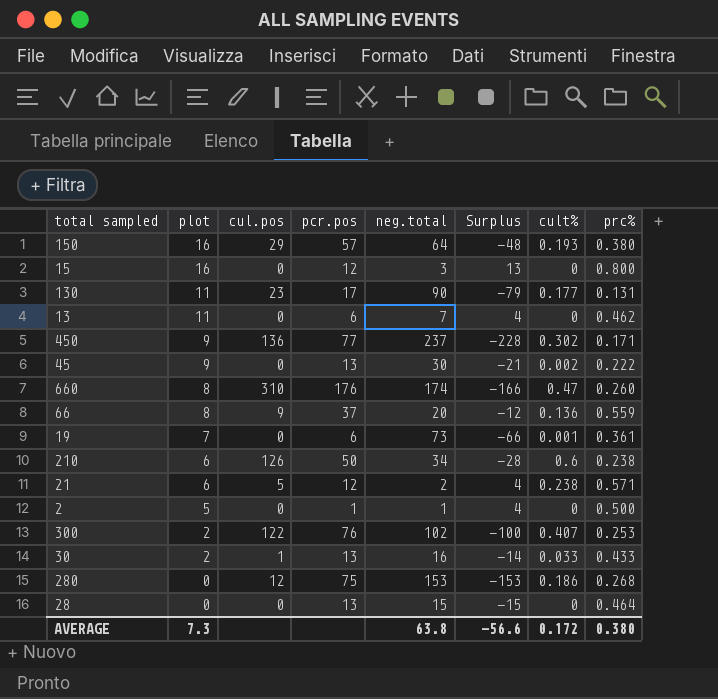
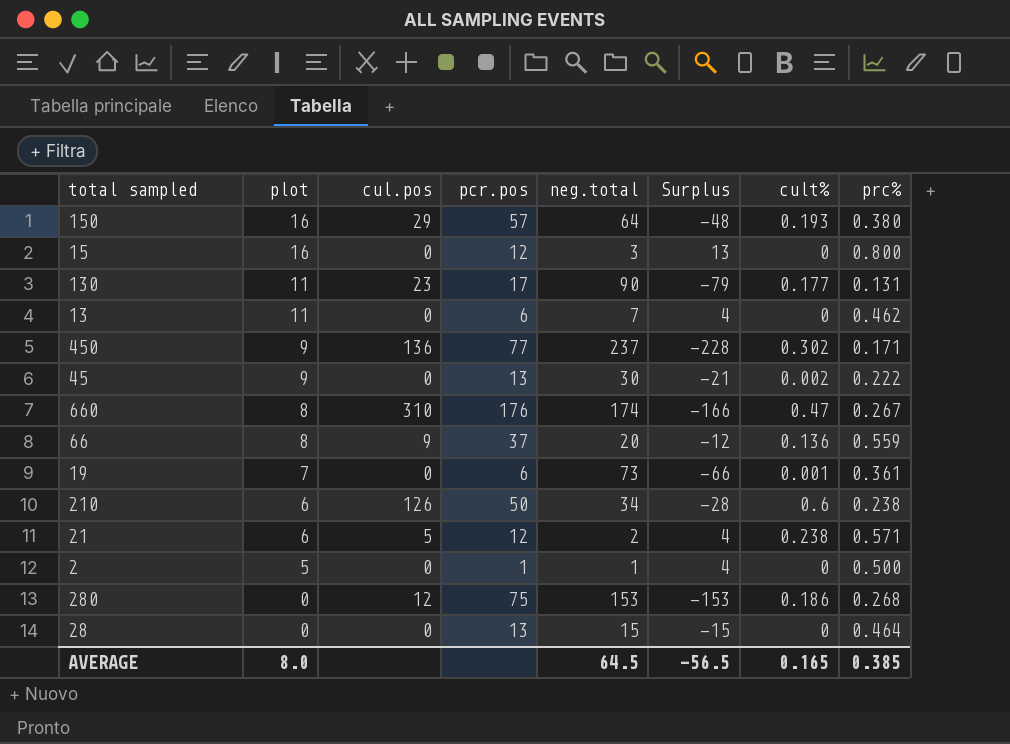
row 300: 2 | 122 | 76 | 102 | -100 | 0.407 | 0.253 -> none
row 30: 2 | 1 | 13 | 16 | -14 | 0.033 | 0.433 -> none
660 | prc%: 0.260 -> 0.267
AVERAGE | plot: 7.3 -> 8.0
AVERAGE | neg.total: 63.8 -> 64.5
AVERAGE | Surplus: -56.6 -> -56.5
AVERAGE | cult%: 0.172 -> 0.165
AVERAGE | prc%: 0.380 -> 0.385

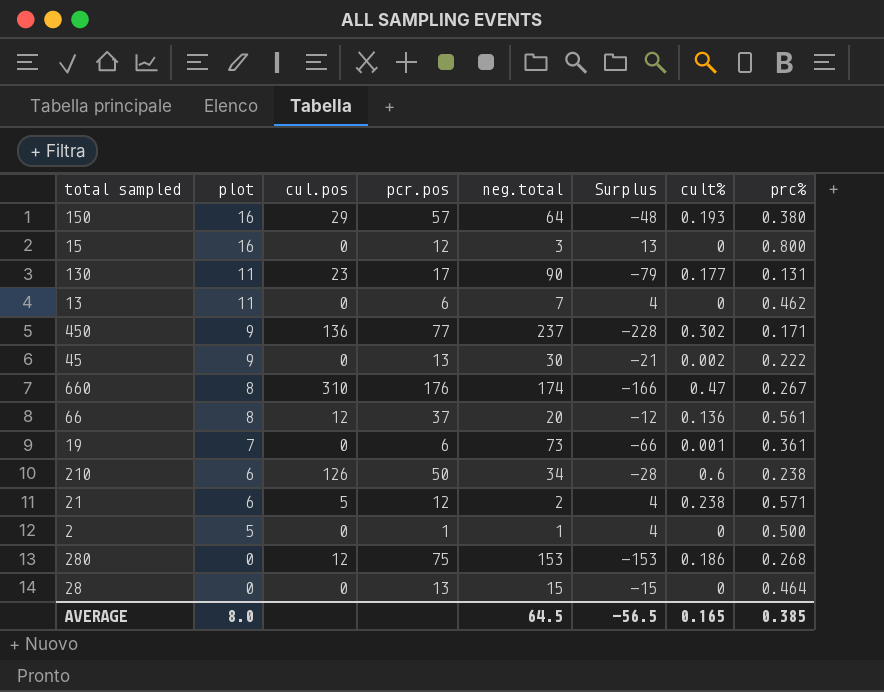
66 | cul.pos: 9 -> 12
66 | prc%: 0.559 -> 0.561

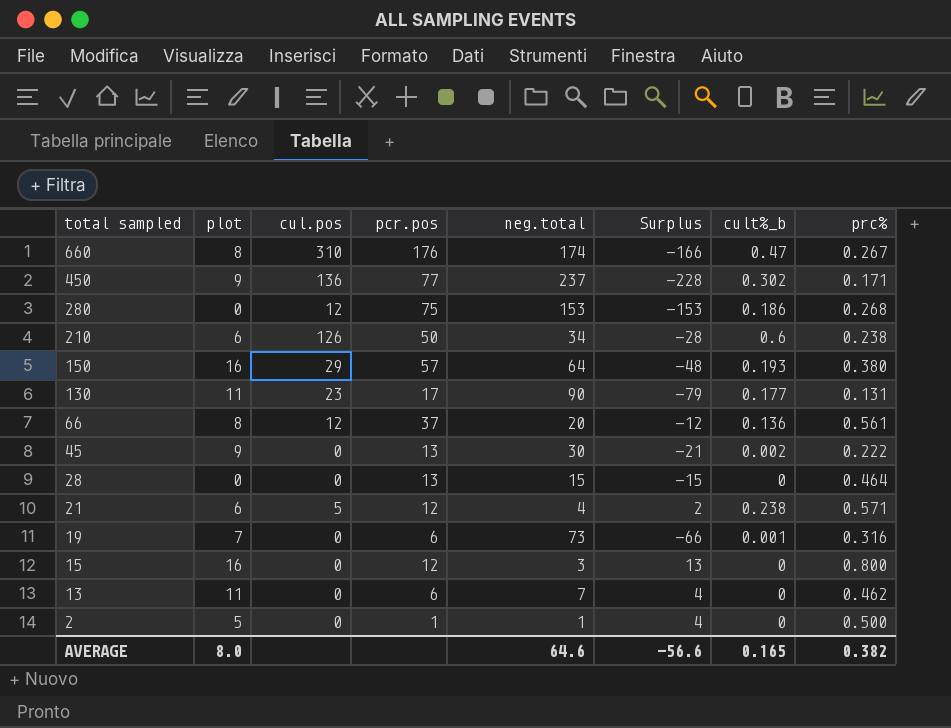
row order: plot descending -> total sampled descending
column name: cult% -> cult%_b
21 | neg.total: 2 -> 4
21 | Surplus: 4 -> 2
19 | prc%: 0.361 -> 0.316
AVERAGE | neg.total: 64.5 -> 64.6
AVERAGE | Surplus: -56.5 -> -56.6
AVERAGE | prc%: 0.385 -> 0.382

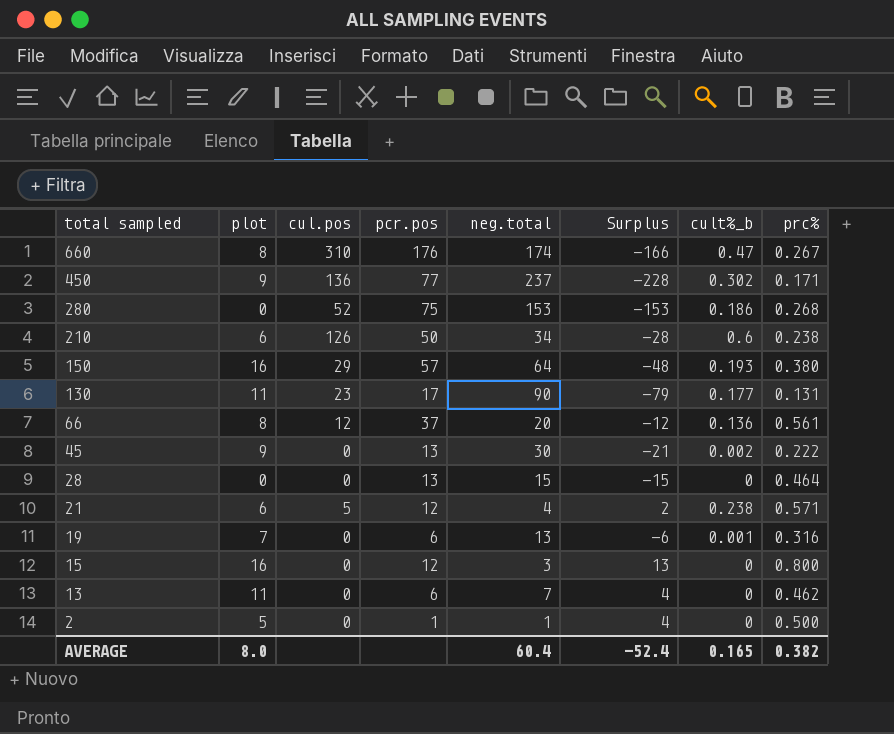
280 | cul.pos: 12 -> 52
19 | neg.total: 73 -> 13
19 | Surplus: -66 -> -6
AVERAGE | neg.total: 64.6 -> 60.4
AVERAGE | Surplus: -56.6 -> -52.4

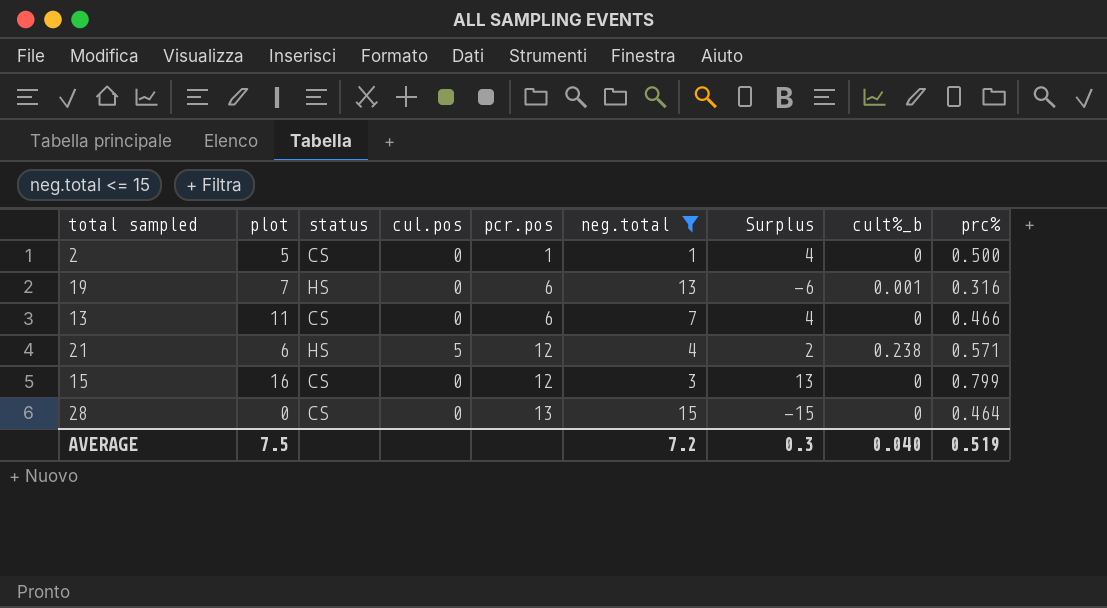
filter: none -> neg.total <= 15
row order: total sampled descending -> pcr.pos ascending
column status | position: none -> 3
13 | prc%: 0.462 -> 0.466
15 | prc%: 0.800 -> 0.799
AVERAGE | plot: 8.0 -> 7.5
AVERAGE | neg.total: 60.4 -> 7.2
AVERAGE | Surplus: -52.4 -> 0.3
AVERAGE | cult%_b: 0.165 -> 0.040
AVERAGE | prc%: 0.382 -> 0.519

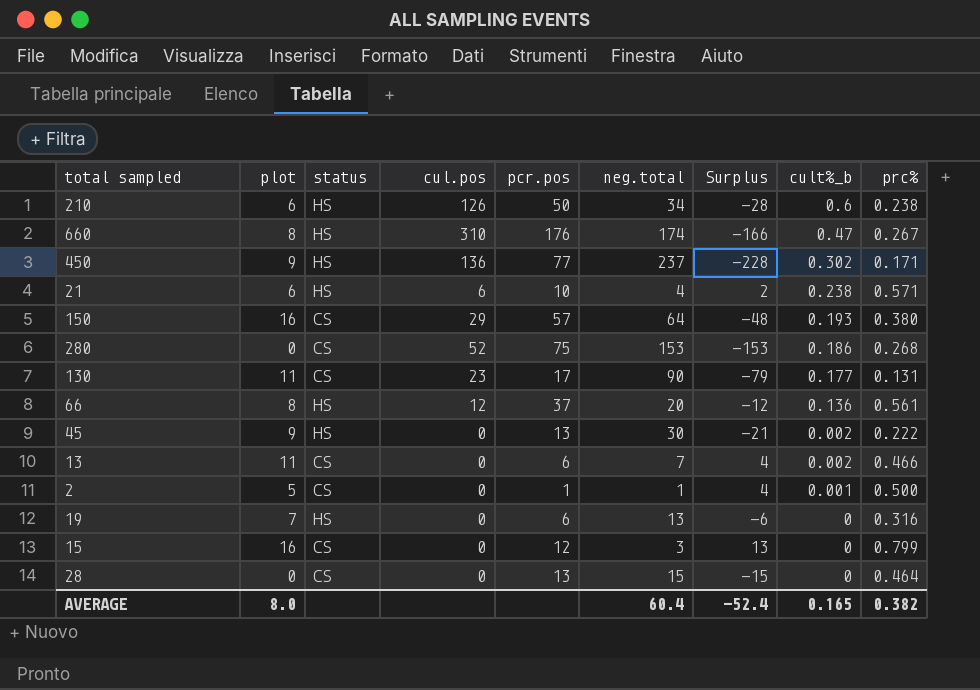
filter: neg.total <= 15 -> none
row order: pcr.pos ascending -> cult%_b descending
21 | cul.pos: 5 -> 6
21 | pcr.pos: 12 -> 10
13 | cult%_b: 0 -> 0.002
2 | cult%_b: 0 -> 0.001
19 | cult%_b: 0.001 -> 0
AVERAGE | plot: 7.5 -> 8.0
AVERAGE | neg.total: 7.2 -> 60.4
AVERAGE | Surplus: 0.3 -> -52.4
AVERAGE | cult%_b: 0.040 -> 0.165
AVERAGE | prc%: 0.519 -> 0.382

